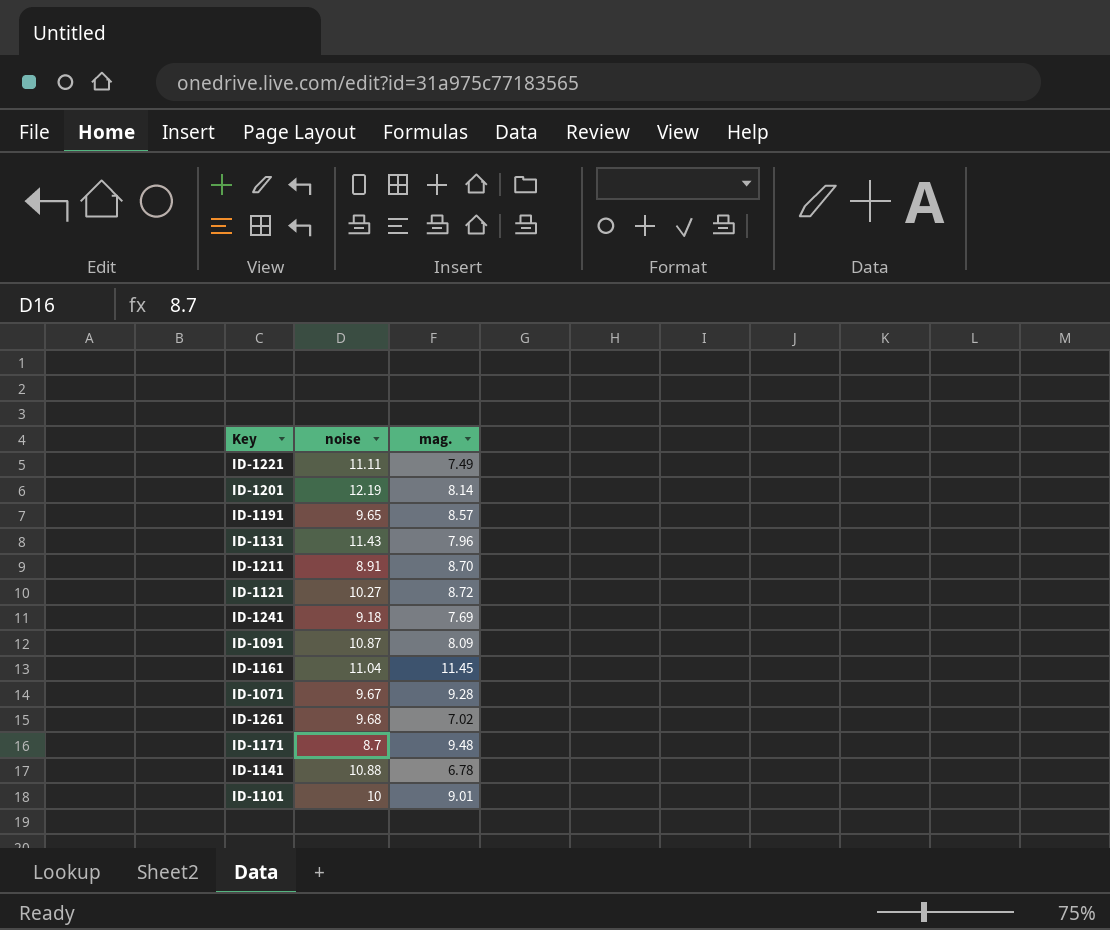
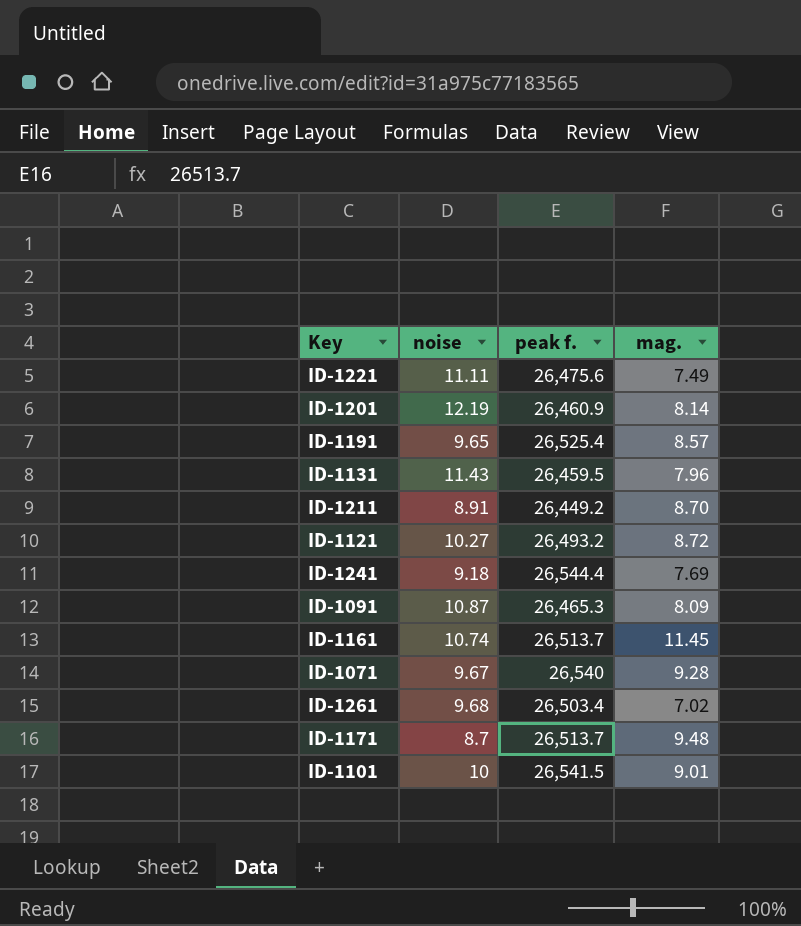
column peak f. | position: none -> 3
row ID-1141: 10.88 | 6.78 -> none
ID-1161 | noise: 11.04 -> 10.74

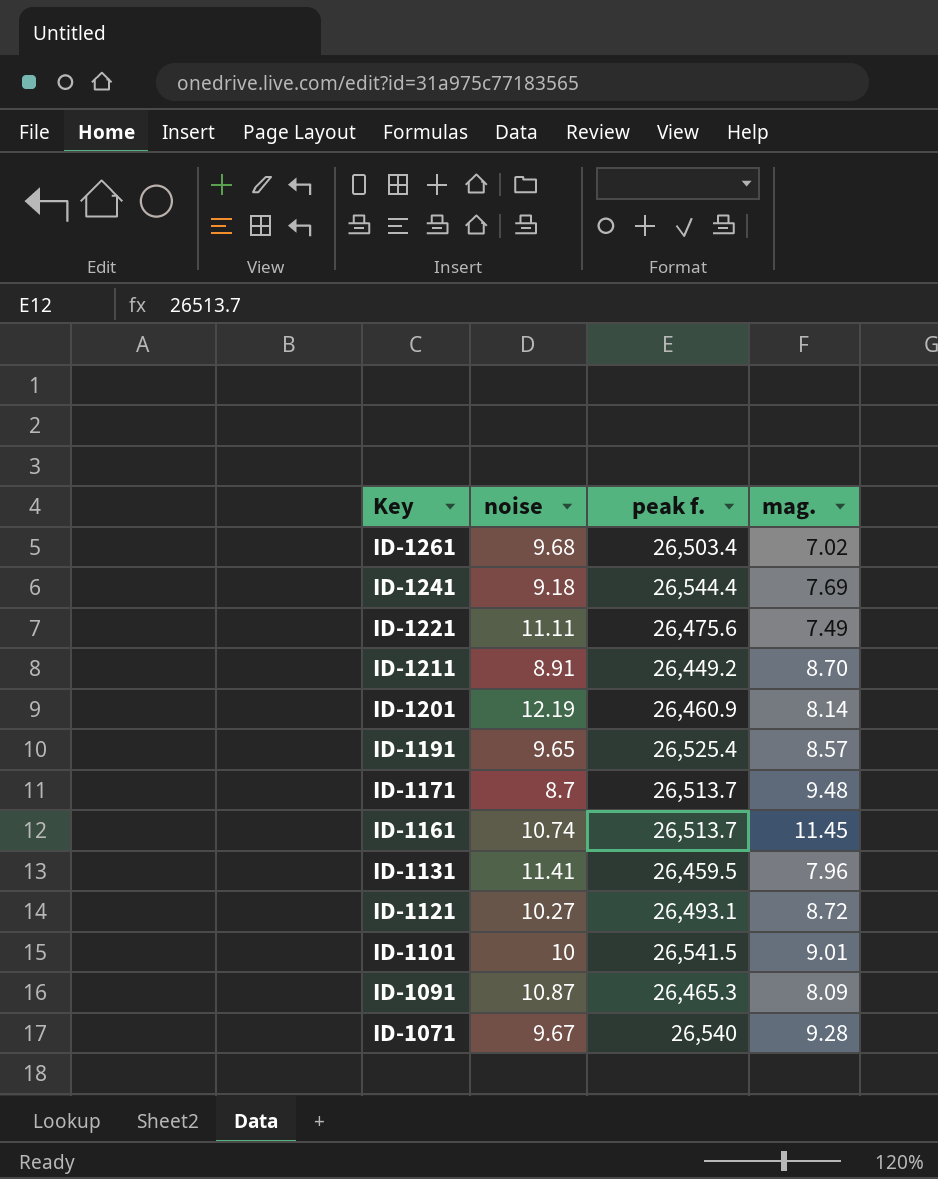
row order: none -> Key descending
ID-1131 | noise: 11.43 -> 11.41
ID-1121 | peak f.: 26,493.2 -> 26,493.1

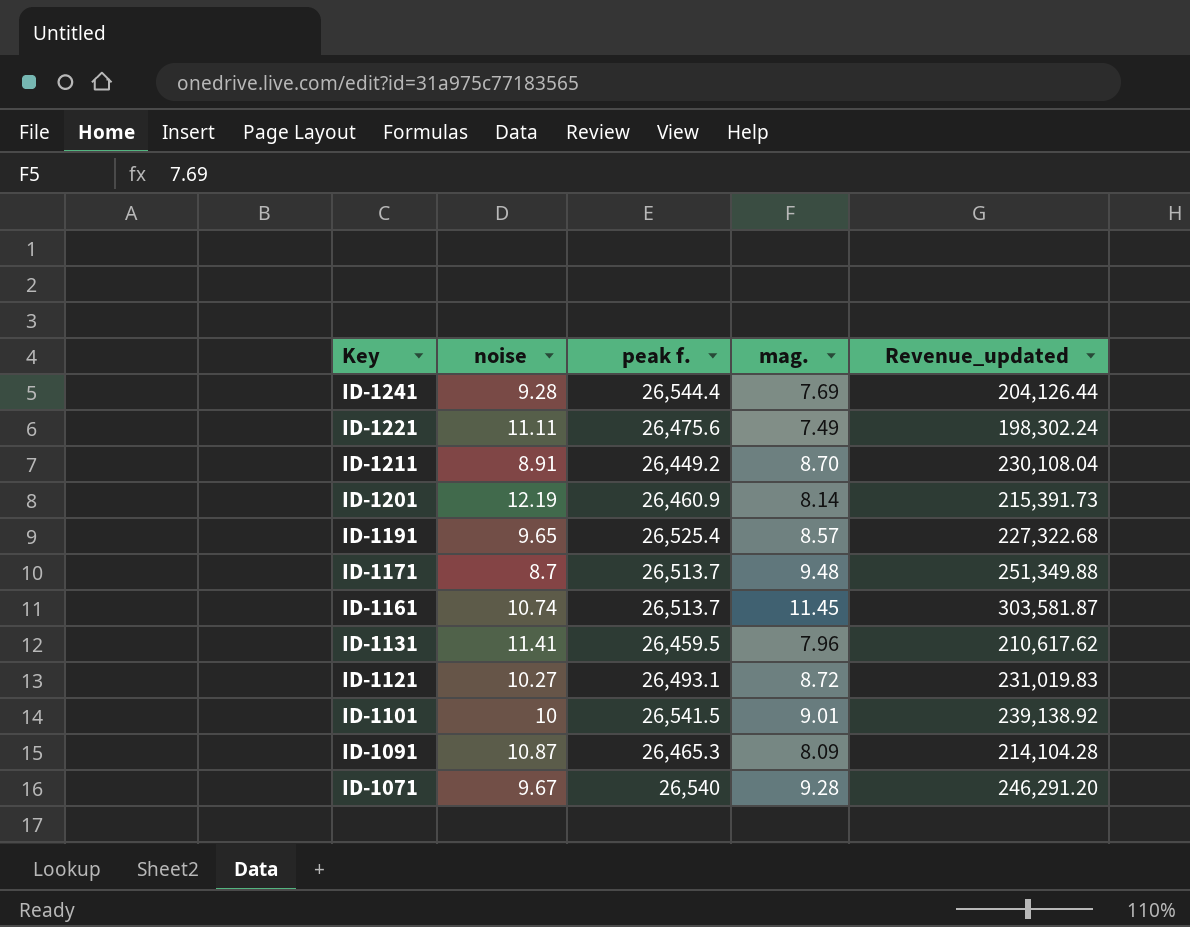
column Revenue_updated | formula: none -> [peak f.] * [mag.]
row ID-1261: 9.68 | 26,503.4 | 7.02 -> none
ID-1241 | noise: 9.18 -> 9.28

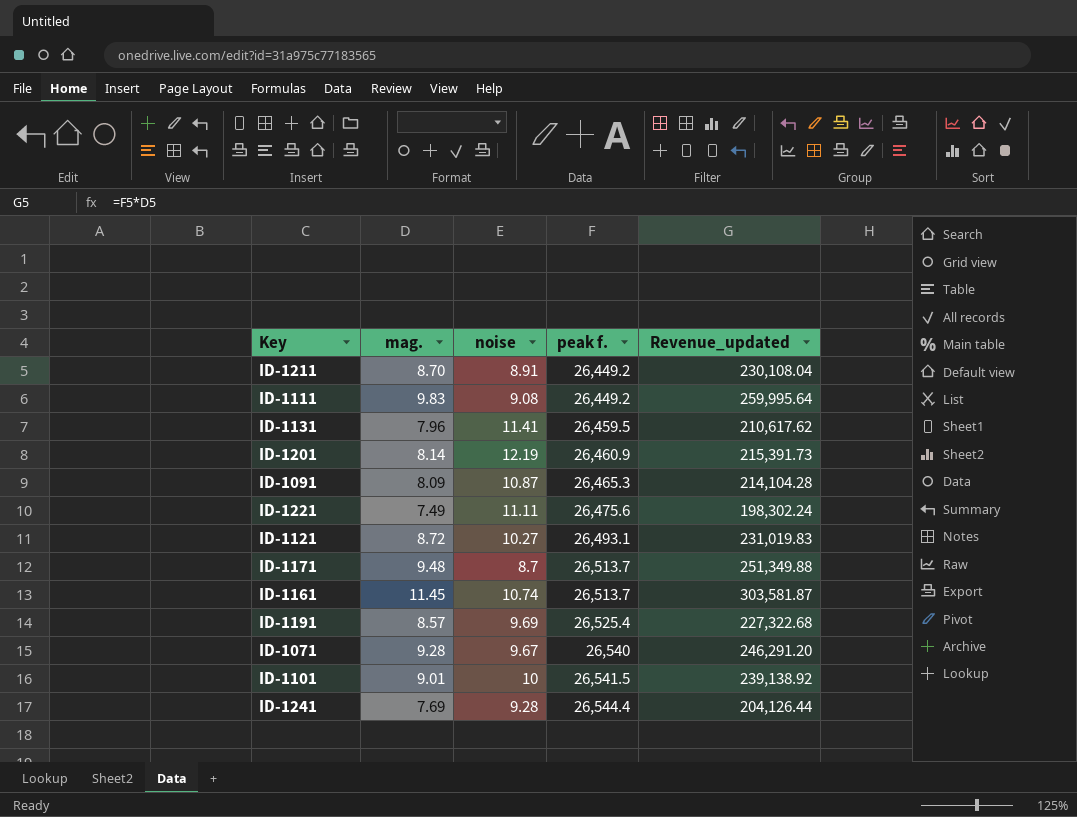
row order: Key descending -> peak f. ascending
column mag. | position: 4 -> 2
row ID-1111: none -> 9.83 | 9.08 | 26,449.2 | 259,995.64
ID-1191 | noise: 9.65 -> 9.69

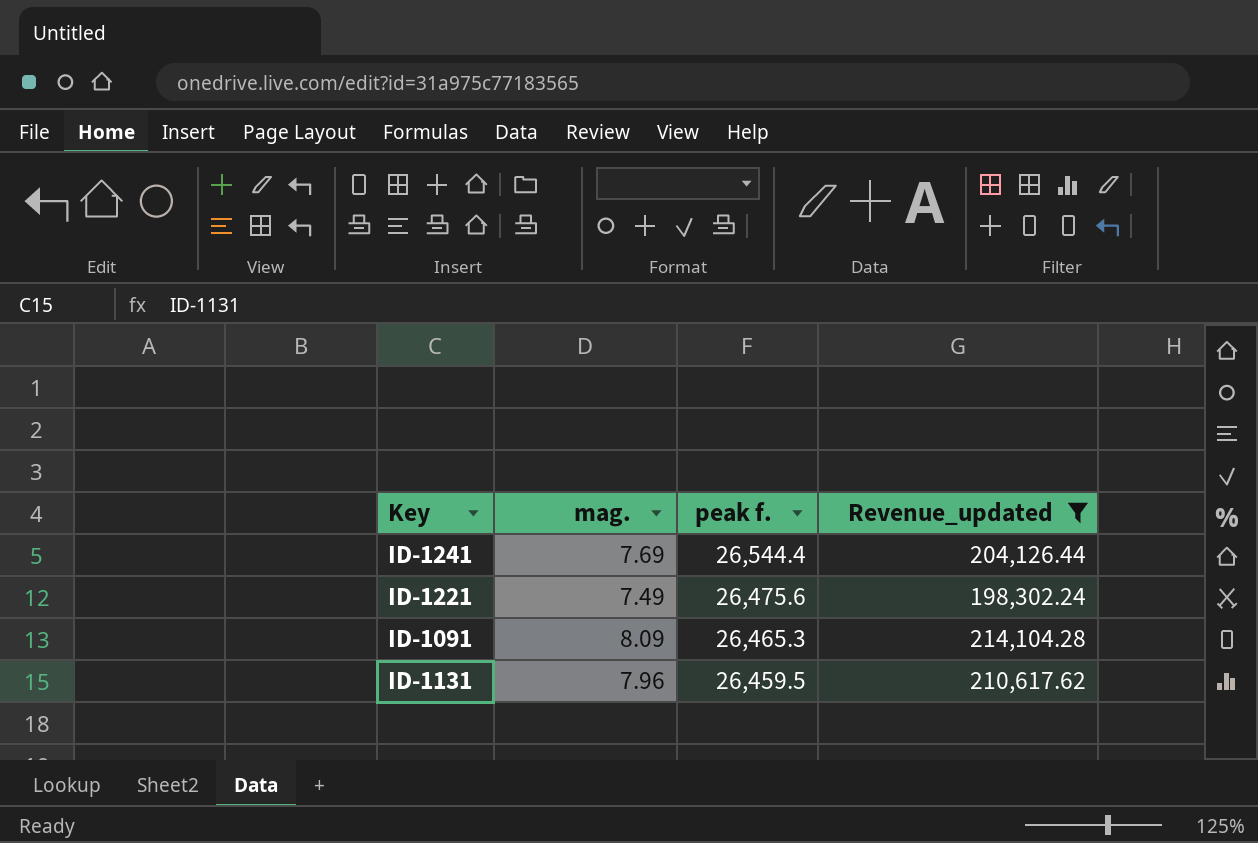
filter: none -> Revenue_updated <= 214,104.28
row order: peak f. ascending -> peak f. descending
column noise | position: 3 -> none

